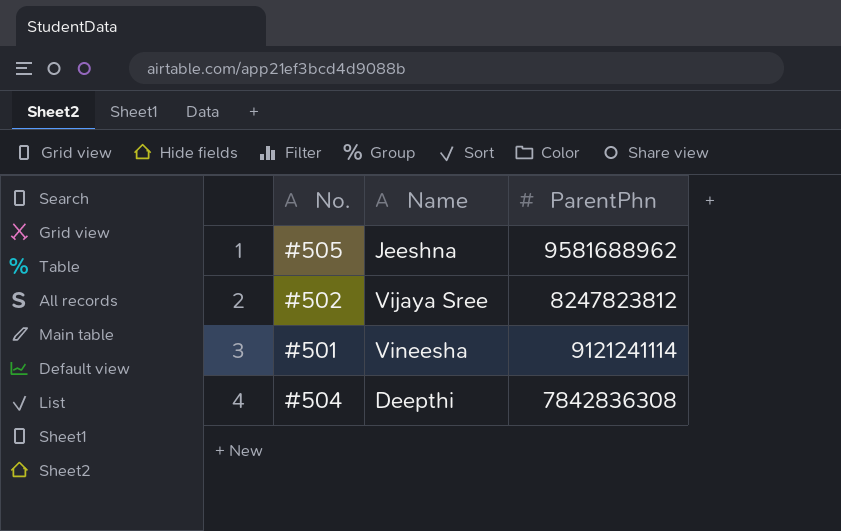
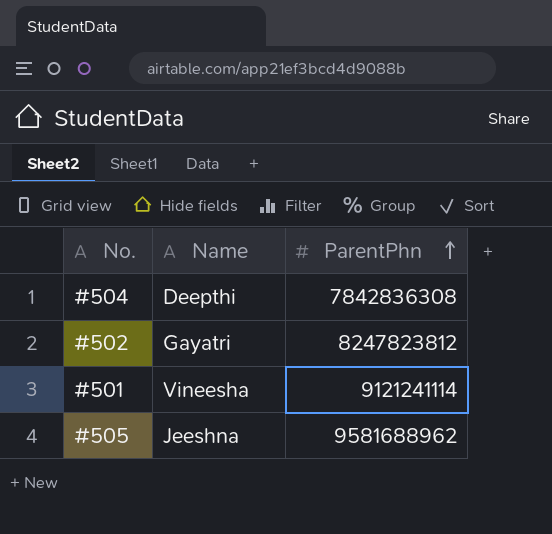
row order: none -> ParentPhn ascending
#502 | Name: Vijaya Sree -> Gayatri

